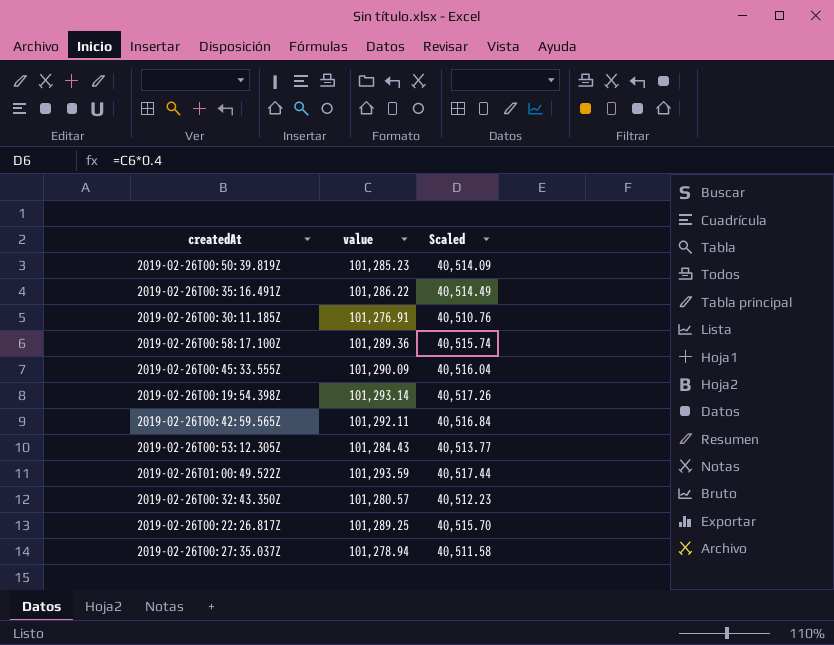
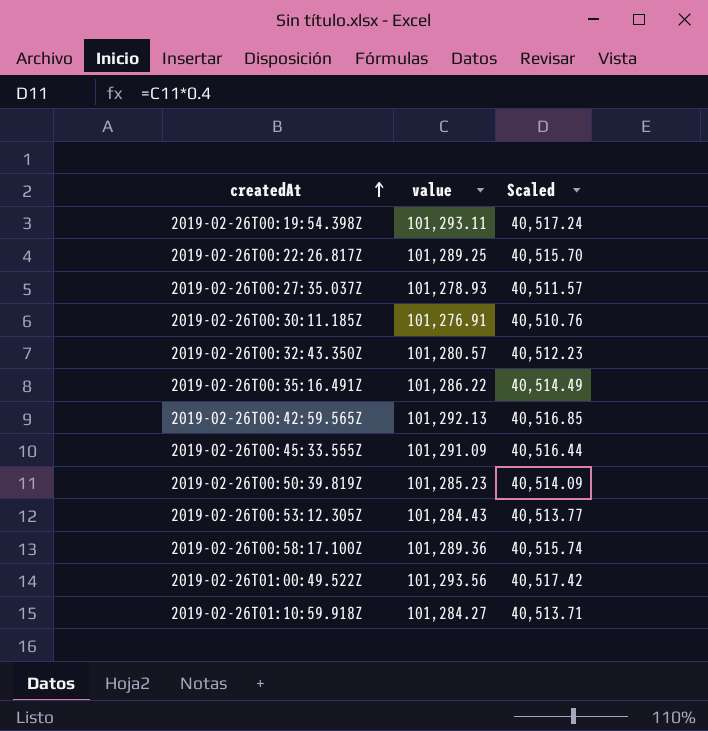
row order: none -> createdAt ascending
2019-02-26T00:19:54.398Z | value: 101,293.14 -> 101,293.11
2019-02-26T00:19:54.398Z | Scaled: 40,517.26 -> 40,517.24
2019-02-26T00:27:35.037Z | value: 101,278.94 -> 101,278.93
2019-02-26T00:27:35.037Z | Scaled: 40,511.58 -> 40,511.57
2019-02-26T00:42:59.565Z | value: 101,292.11 -> 101,292.13
2019-02-26T00:42:59.565Z | Scaled: 40,516.84 -> 40,516.85
2019-02-26T00:45:33.555Z | value: 101,290.09 -> 101,291.09
2019-02-26T00:45:33.555Z | Scaled: 40,516.04 -> 40,516.44
2019-02-26T01:00:49.522Z | value: 101,293.59 -> 101,293.56
2019-02-26T01:00:49.522Z | Scaled: 40,517.44 -> 40,517.42
row 2019-02-26T01:10:59.918Z: none -> 101,284.27 | 40,513.71

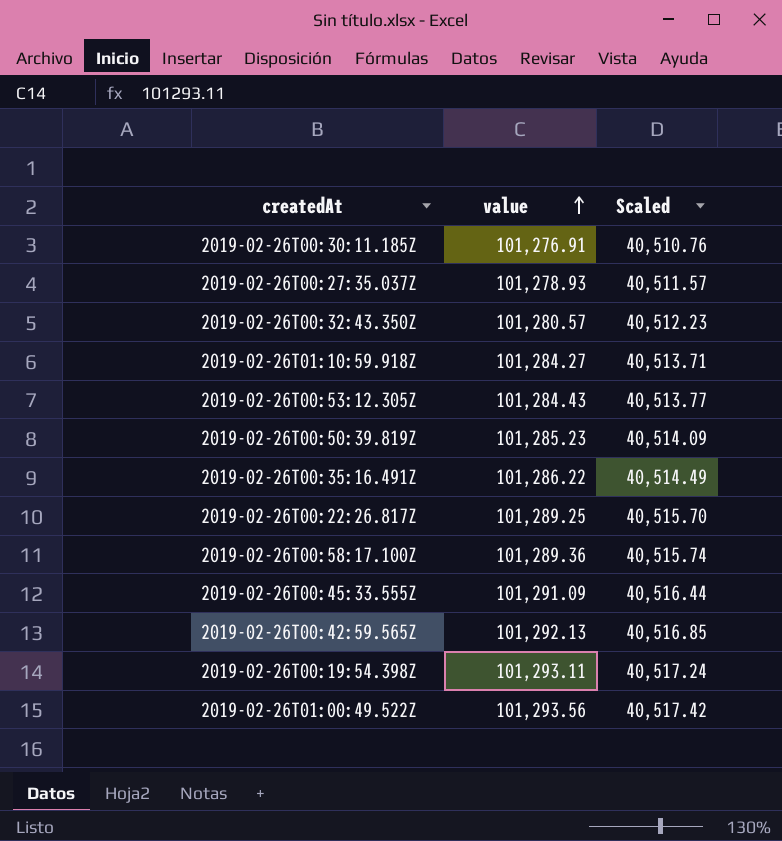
row order: createdAt ascending -> value ascending

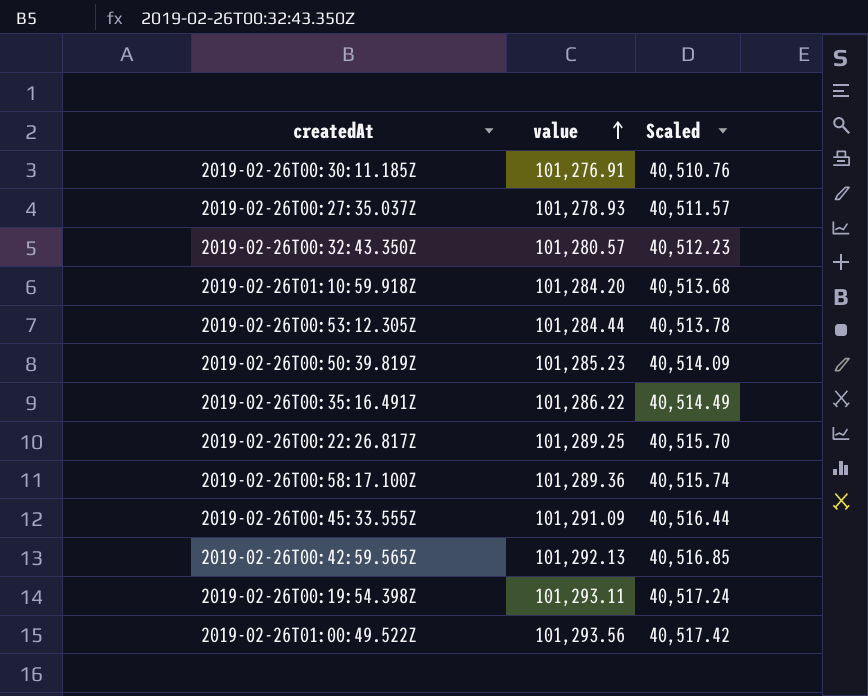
2019-02-26T01:10:59.918Z | value: 101,284.27 -> 101,284.20
2019-02-26T01:10:59.918Z | Scaled: 40,513.71 -> 40,513.68
2019-02-26T00:53:12.305Z | value: 101,284.43 -> 101,284.44
2019-02-26T00:53:12.305Z | Scaled: 40,513.77 -> 40,513.78

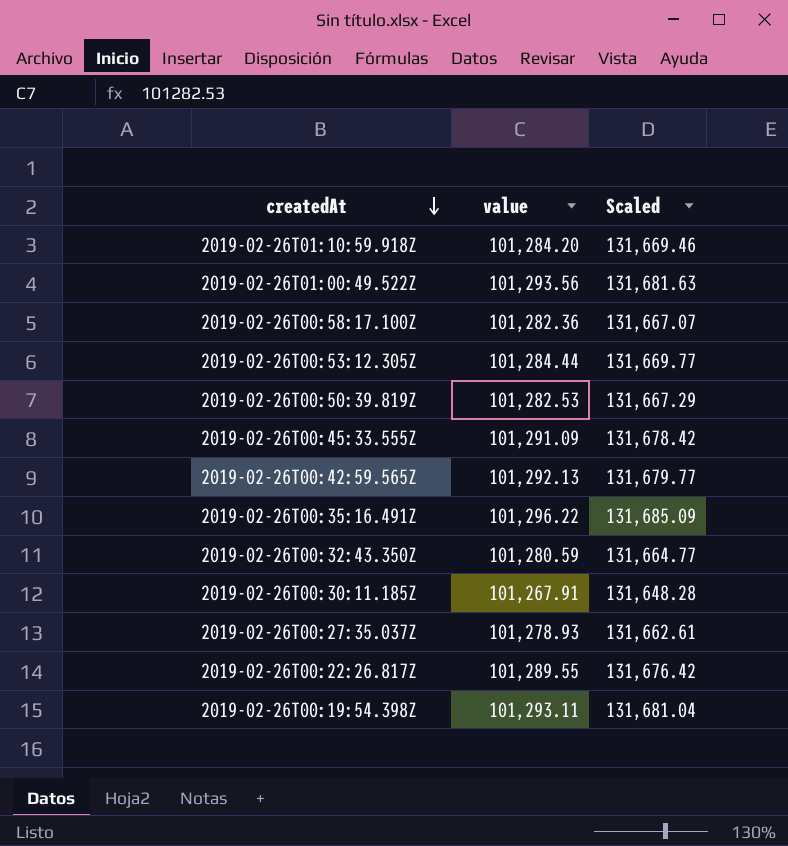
row order: value ascending -> createdAt descending
column Scaled | formula: [value] * 0.4 -> [value] * 1.3
2019-02-26T00:58:17.100Z | value: 101,289.36 -> 101,282.36
2019-02-26T00:50:39.819Z | value: 101,285.23 -> 101,282.53
2019-02-26T00:35:16.491Z | value: 101,286.22 -> 101,296.22
2019-02-26T00:32:43.350Z | value: 101,280.57 -> 101,280.59
2019-02-26T00:30:11.185Z | value: 101,276.91 -> 101,267.91
2019-02-26T00:22:26.817Z | value: 101,289.25 -> 101,289.55

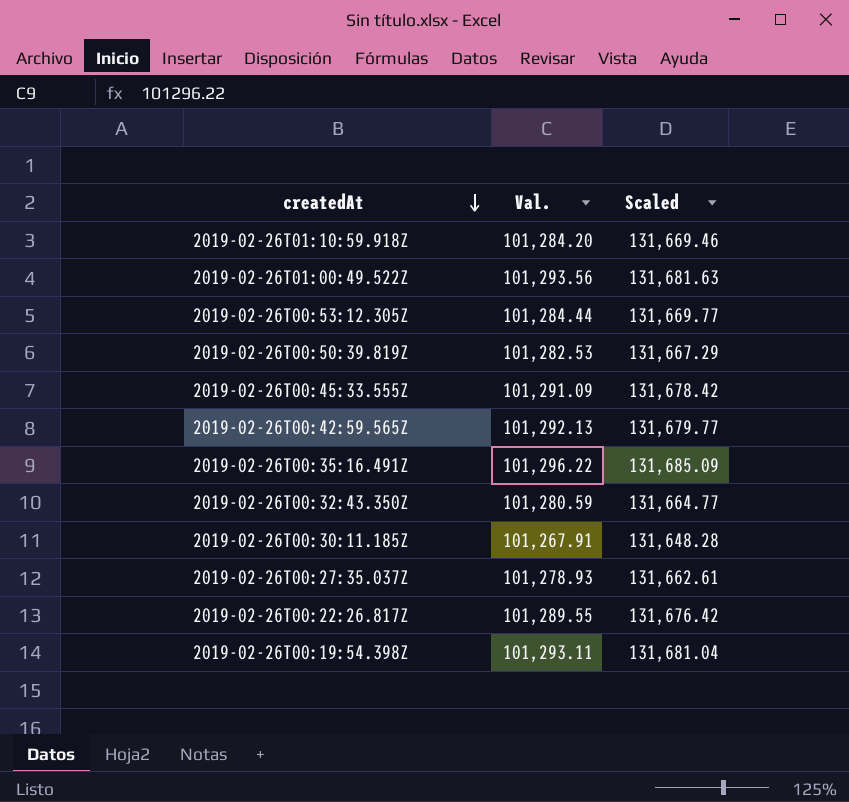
column name: value -> Val.
row 2019-02-26T00:58:17.100Z: 101,282.36 | 131,667.07 -> none

